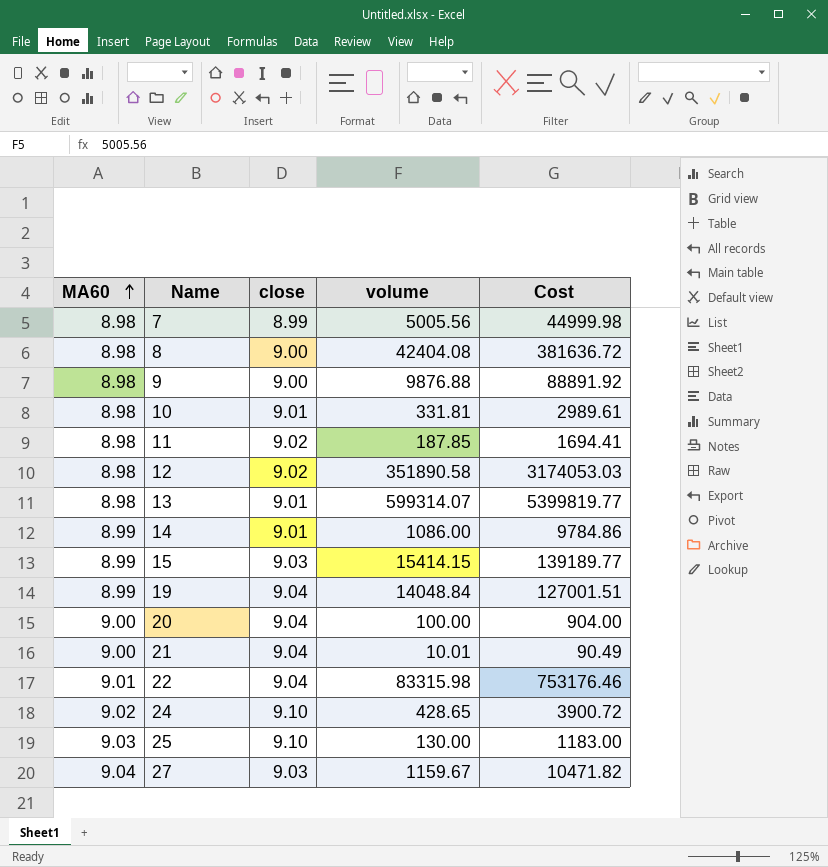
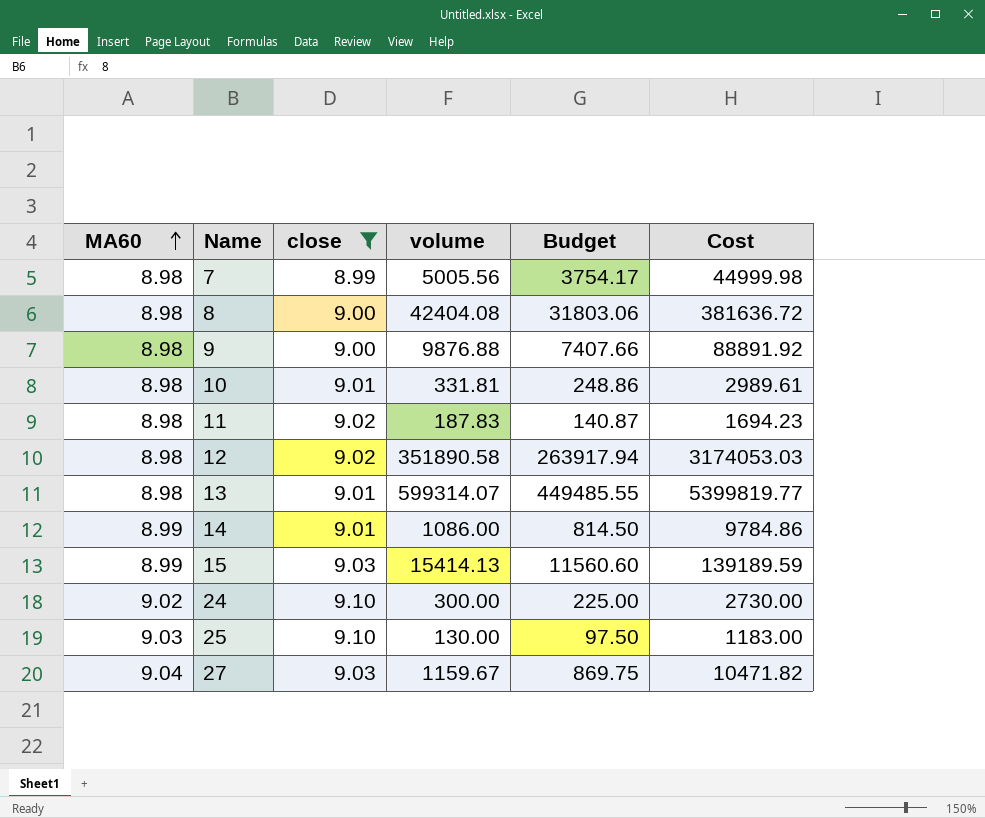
filter: none -> close != 9.04
column Budget | formula: none -> [volume] * 0.75
11 | volume: 187.85 -> 187.83
11 | Cost: 1694.41 -> 1694.23
15 | volume: 15414.15 -> 15414.13
15 | Cost: 139189.77 -> 139189.59
24 | volume: 428.65 -> 300.00
24 | Cost: 3900.72 -> 2730.00

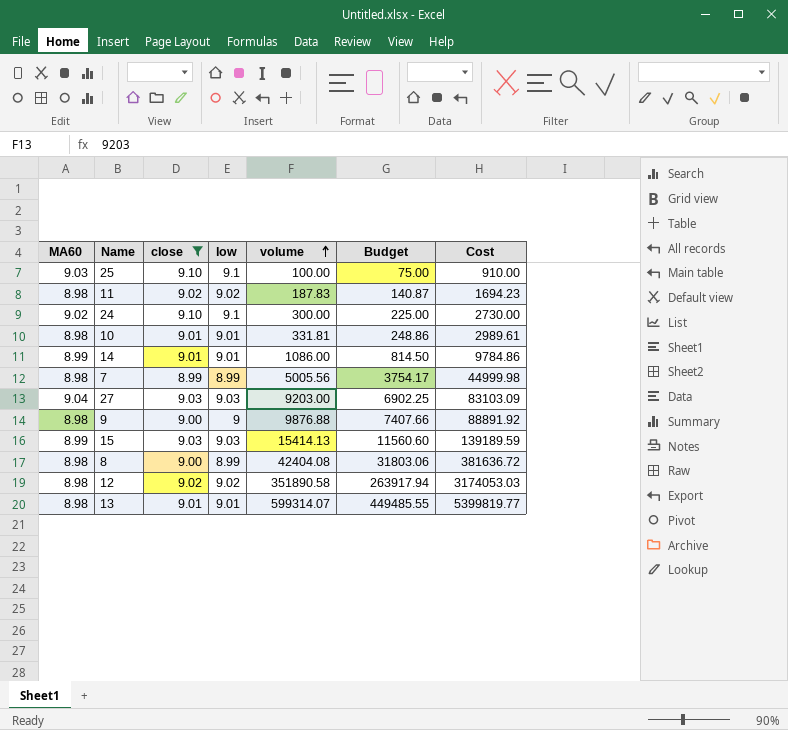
row order: MA60 ascending -> volume ascending
column low | position: none -> 4
25 | volume: 130.00 -> 100.00
25 | Budget: 97.50 -> 75.00
25 | Cost: 1183.00 -> 910.00
27 | volume: 1159.67 -> 9203.00
27 | Budget: 869.75 -> 6902.25
27 | Cost: 10471.82 -> 83103.09

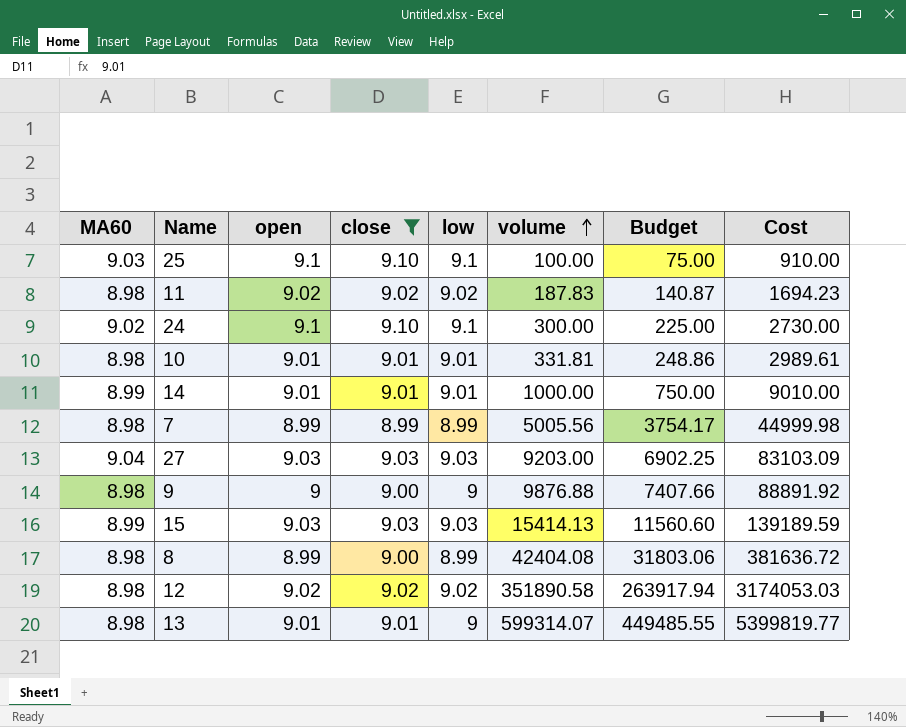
column open | position: none -> 3
14 | volume: 1086.00 -> 1000.00
14 | Budget: 814.50 -> 750.00
14 | Cost: 9784.86 -> 9010.00
13 | low: 9.01 -> 9

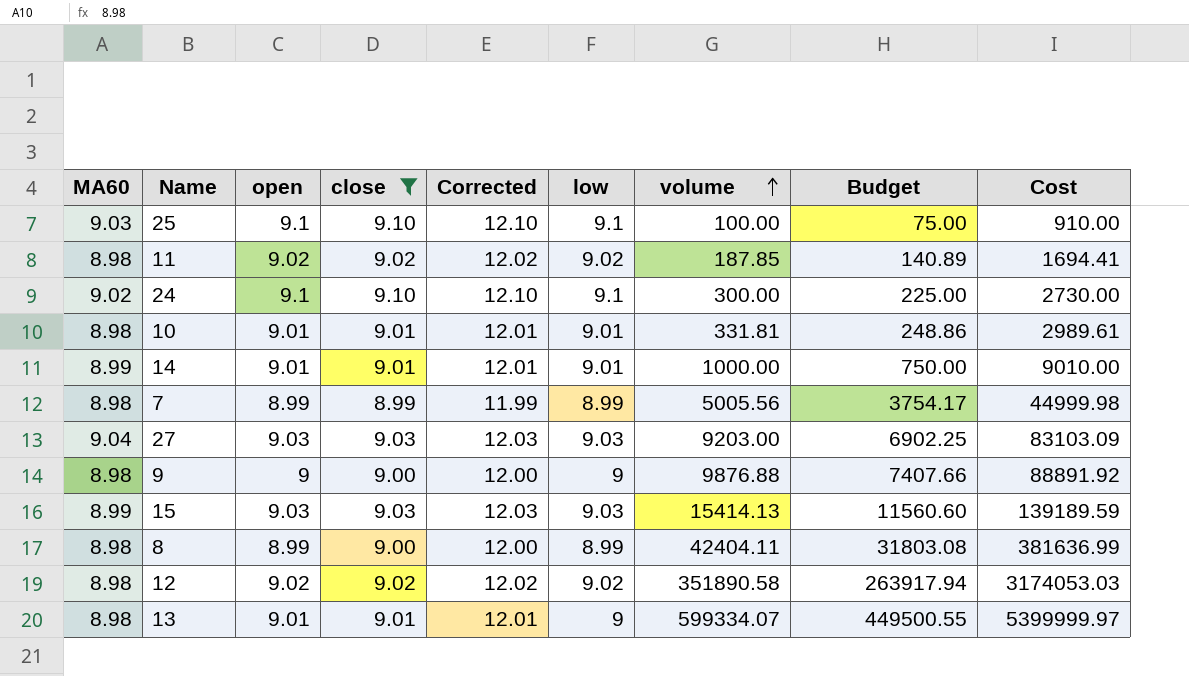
column Corrected | formula: none -> [close] + 3
11 | volume: 187.83 -> 187.85
11 | Budget: 140.87 -> 140.89
11 | Cost: 1694.23 -> 1694.41
8 | volume: 42404.08 -> 42404.11
8 | Budget: 31803.06 -> 31803.08
8 | Cost: 381636.72 -> 381636.99
13 | volume: 599314.07 -> 599334.07
13 | Budget: 449485.55 -> 449500.55
13 | Cost: 5399819.77 -> 5399999.97

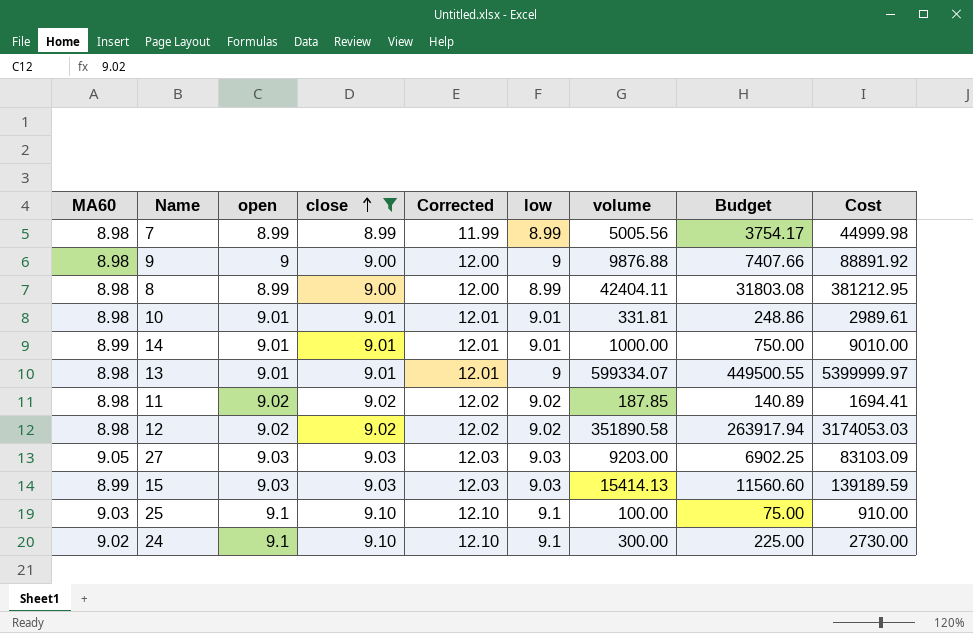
row order: volume ascending -> close ascending
column Cost | formula: [close] * [volume] -> [open] * [volume]
27 | MA60: 9.04 -> 9.05

